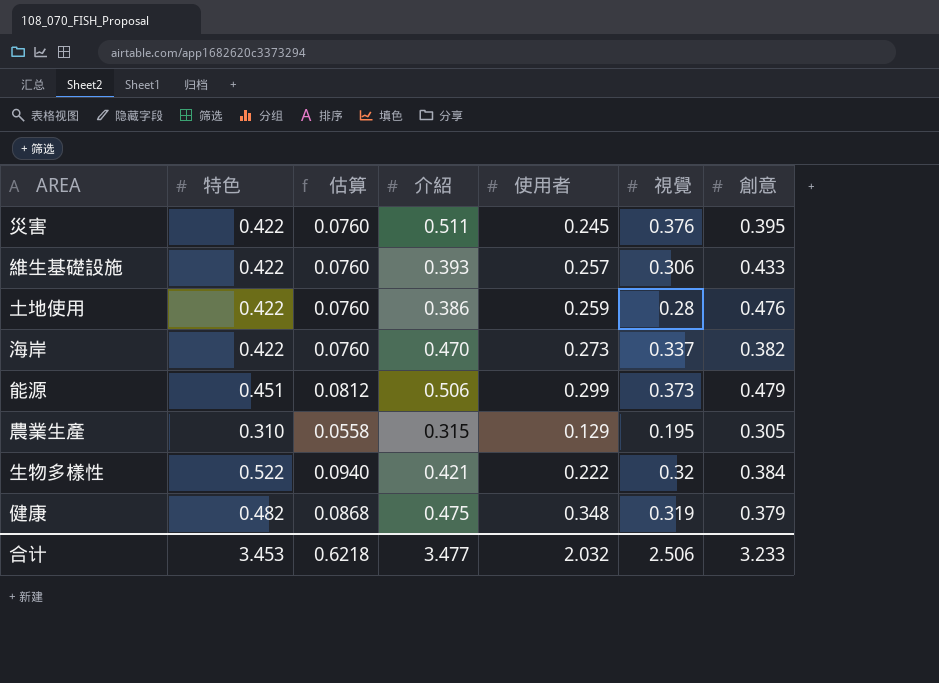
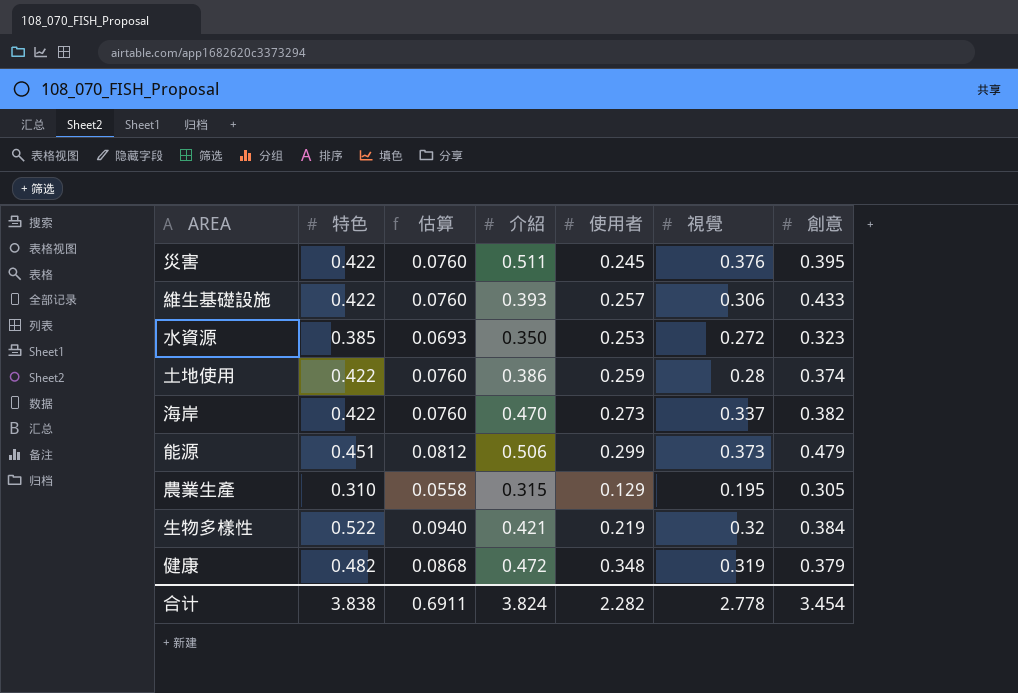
row 水資源: none -> 0.385 | 0.0693 | 0.350 | 0.253 | 0.272 | 0.323
土地使用 | 創意: 0.476 -> 0.374
生物多樣性 | 使用者: 0.222 -> 0.219
健康 | 介紹: 0.475 -> 0.472
合计 | 特色: 3.453 -> 3.838
合计 | 估算: 0.6218 -> 0.6911
合计 | 介紹: 3.477 -> 3.824
合计 | 使用者: 2.032 -> 2.282
合计 | 視覺: 2.506 -> 2.778
合计 | 創意: 3.233 -> 3.454

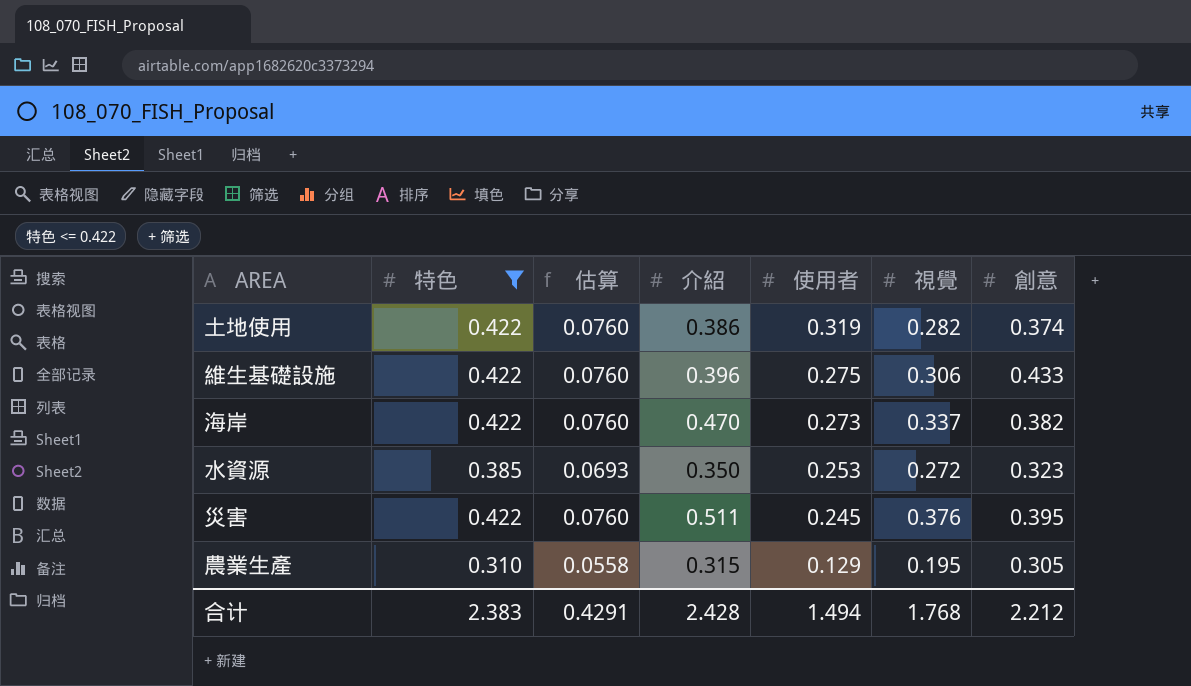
filter: none -> 特色 <= 0.422
row order: none -> 使用者 descending
土地使用 | 使用者: 0.259 -> 0.319
土地使用 | 視覺: 0.28 -> 0.282
維生基礎設施 | 介紹: 0.393 -> 0.396
維生基礎設施 | 使用者: 0.257 -> 0.275
合计 | 特色: 3.838 -> 2.383
合计 | 估算: 0.6911 -> 0.4291
合计 | 介紹: 3.824 -> 2.428
合计 | 使用者: 2.282 -> 1.494
合计 | 視覺: 2.778 -> 1.768
合计 | 創意: 3.454 -> 2.212

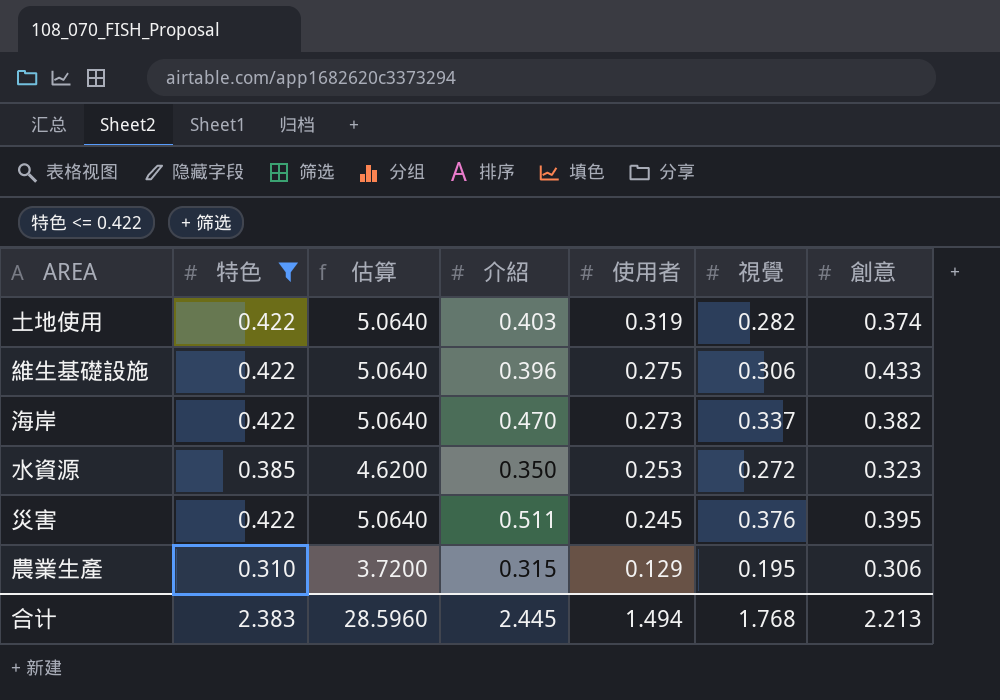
column 估算 | formula: [特色] * 0.18 -> [特色] * 12
土地使用 | 介紹: 0.386 -> 0.403
農業生產 | 創意: 0.305 -> 0.306
合计 | 估算: 0.4291 -> 28.5960
合计 | 介紹: 2.428 -> 2.445
合计 | 創意: 2.212 -> 2.213

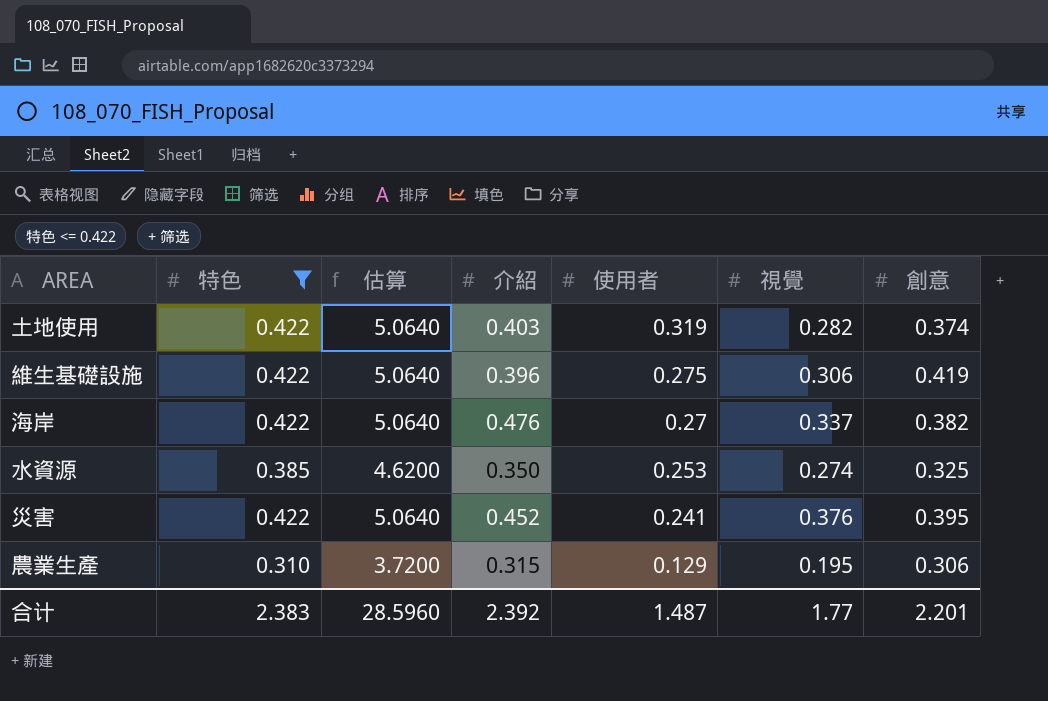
維生基礎設施 | 創意: 0.433 -> 0.419
海岸 | 介紹: 0.470 -> 0.476
海岸 | 使用者: 0.273 -> 0.27
水資源 | 視覺: 0.272 -> 0.274
水資源 | 創意: 0.323 -> 0.325
災害 | 介紹: 0.511 -> 0.452
災害 | 使用者: 0.245 -> 0.241
合计 | 介紹: 2.445 -> 2.392
合计 | 使用者: 1.494 -> 1.487
合计 | 視覺: 1.768 -> 1.77
合计 | 創意: 2.213 -> 2.201

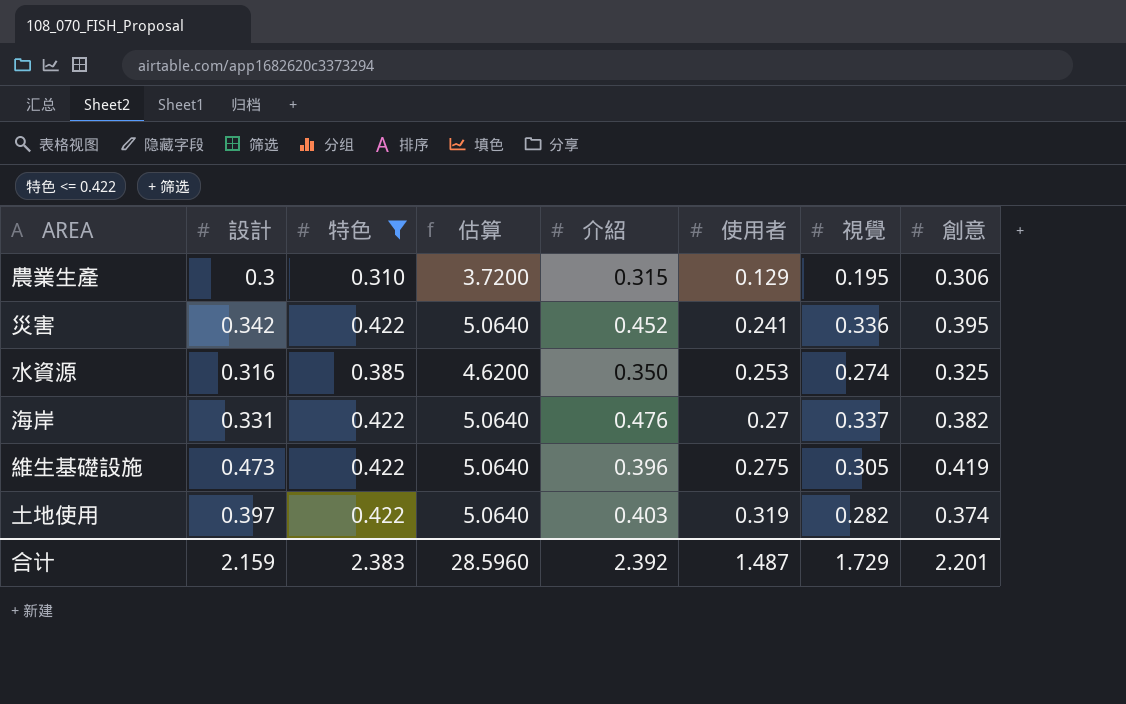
row order: 使用者 descending -> 使用者 ascending
column 設計 | position: none -> 2
災害 | 視覺: 0.376 -> 0.336
維生基礎設施 | 視覺: 0.306 -> 0.305
合计 | 視覺: 1.77 -> 1.729

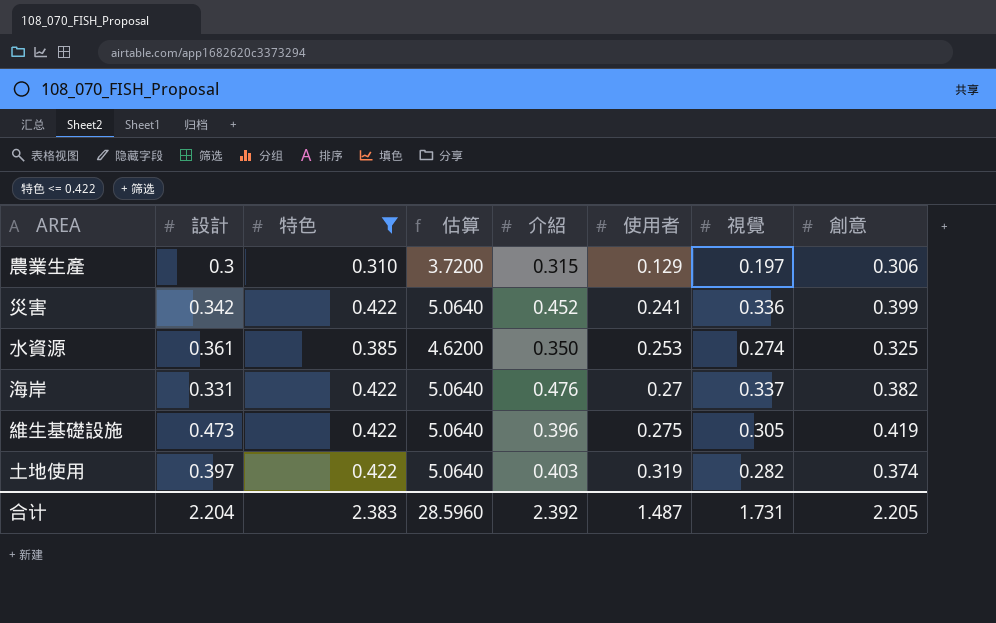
農業生產 | 視覺: 0.195 -> 0.197
災害 | 創意: 0.395 -> 0.399
水資源 | 設計: 0.316 -> 0.361
合计 | 設計: 2.159 -> 2.204
合计 | 視覺: 1.729 -> 1.731
合计 | 創意: 2.201 -> 2.205

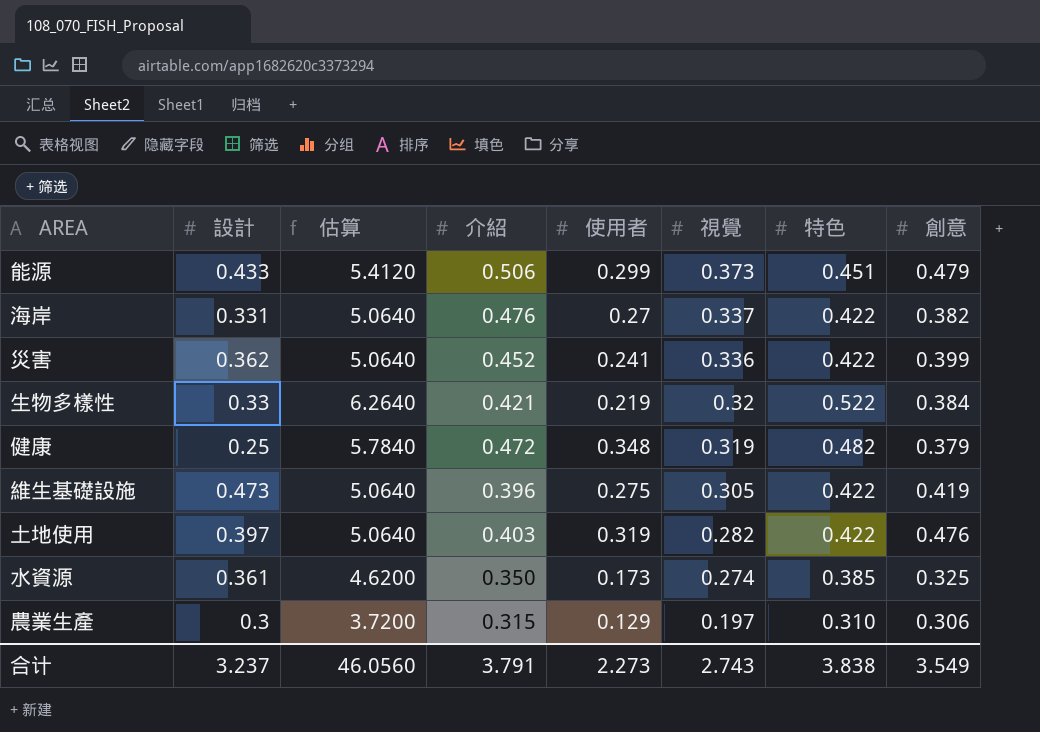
filter: 特色 <= 0.422 -> none
row order: 使用者 ascending -> 視覺 descending
column 特色 | position: 3 -> 7
災害 | 設計: 0.342 -> 0.362
土地使用 | 創意: 0.374 -> 0.476
水資源 | 使用者: 0.253 -> 0.173
合计 | 設計: 2.204 -> 3.237
合计 | 估算: 28.5960 -> 46.0560
合计 | 介紹: 2.392 -> 3.791
合计 | 使用者: 1.487 -> 2.273
合计 | 視覺: 1.731 -> 2.743
合计 | 特色: 2.383 -> 3.838
合计 | 創意: 2.205 -> 3.549

